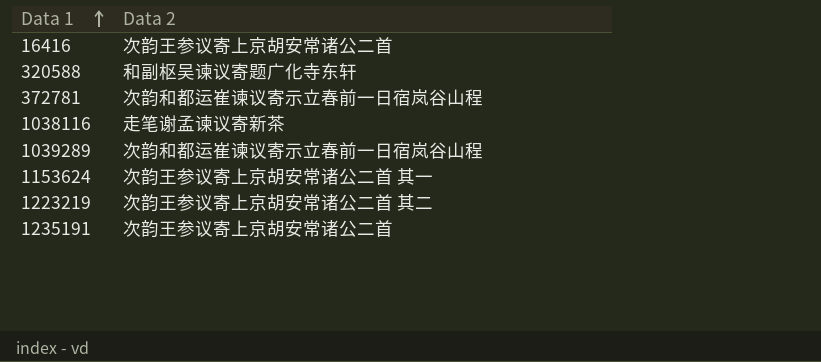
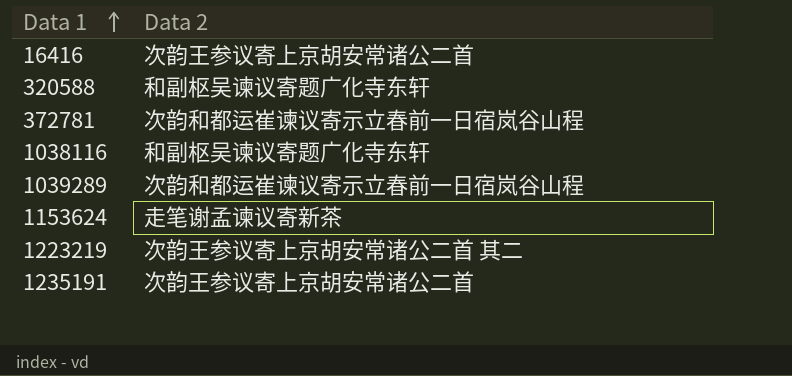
1038116 | Data 2: 走笔谢孟谏议寄新茶 -> 和副枢吴谏议寄题广化寺东轩
1153624 | Data 2: 次韵王参议寄上京胡安常诸公二首 其一 -> 走笔谢孟谏议寄新茶

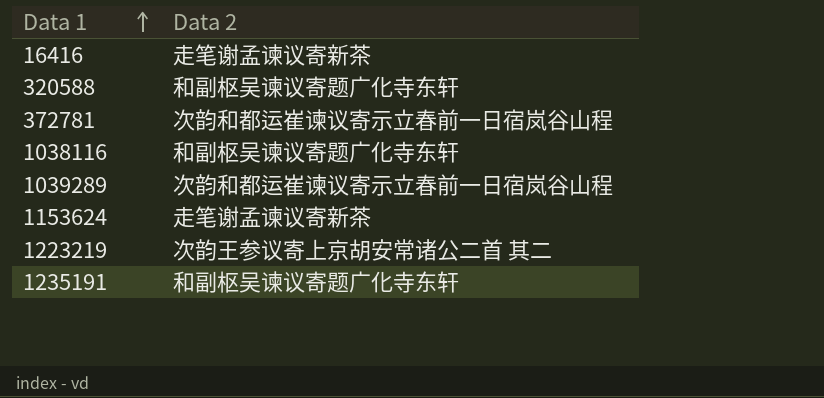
16416 | Data 2: 次韵王参议寄上京胡安常诸公二首 -> 走笔谢孟谏议寄新茶
1235191 | Data 2: 次韵王参议寄上京胡安常诸公二首 -> 和副枢吴谏议寄题广化寺东轩

